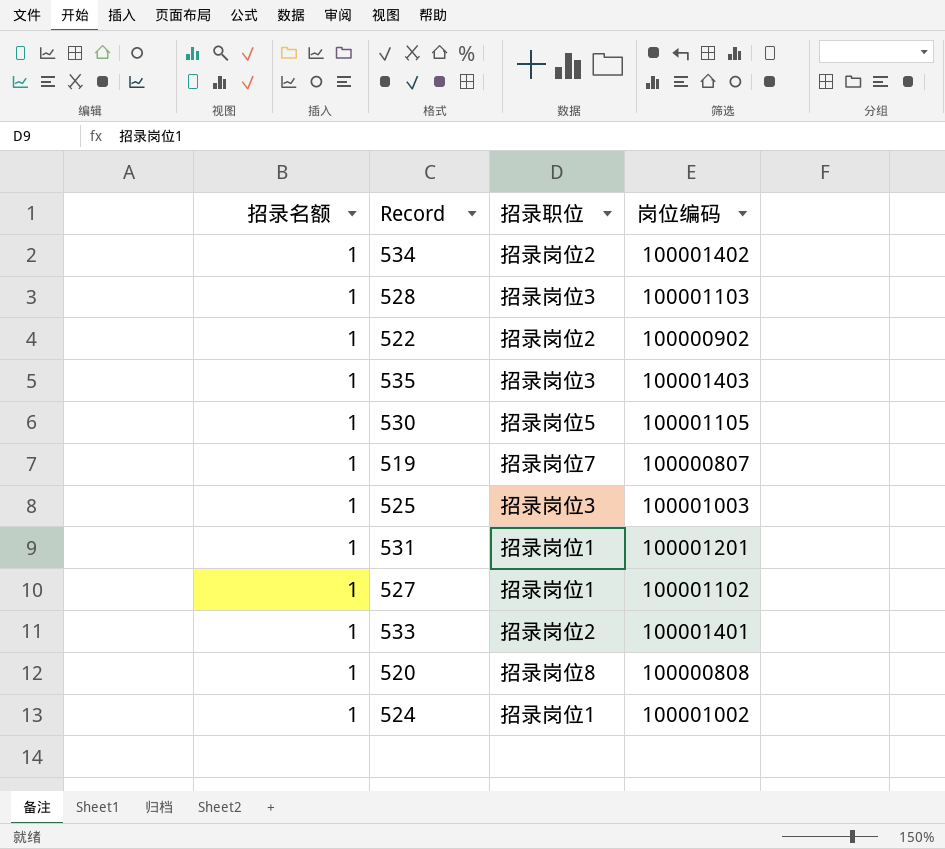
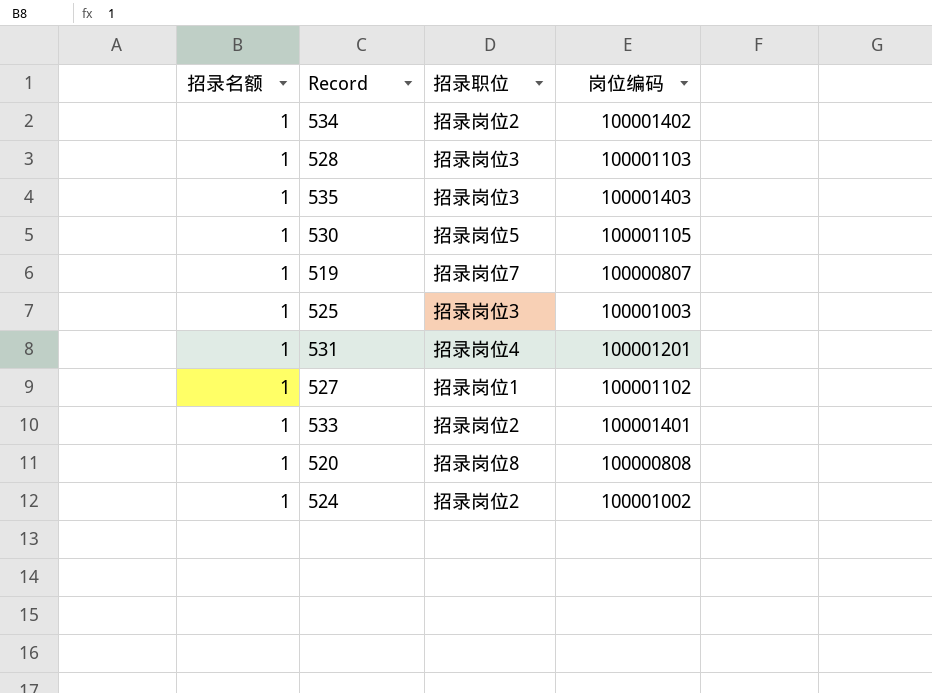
row 522: 1 | 招录岗位2 | 100000902 -> none
531 | 招录职位: 招录岗位1 -> 招录岗位4
524 | 招录职位: 招录岗位1 -> 招录岗位2

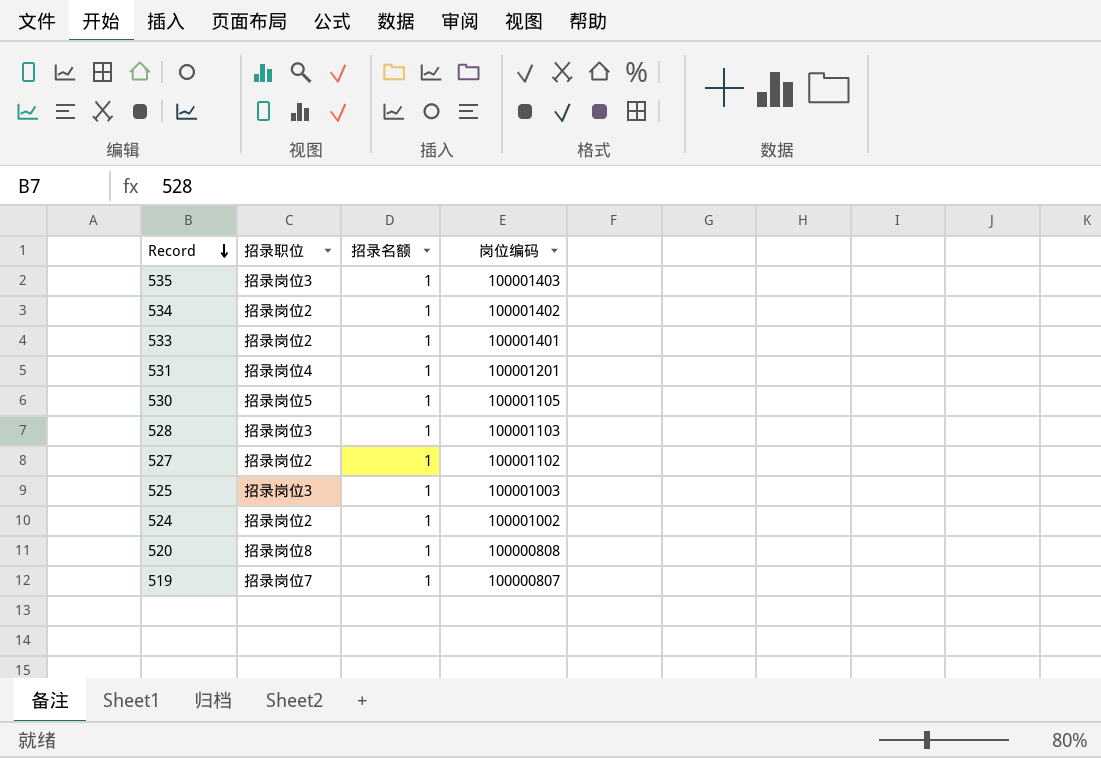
row order: none -> Record descending
column 招录名额 | position: 1 -> 3
527 | 招录职位: 招录岗位1 -> 招录岗位2

